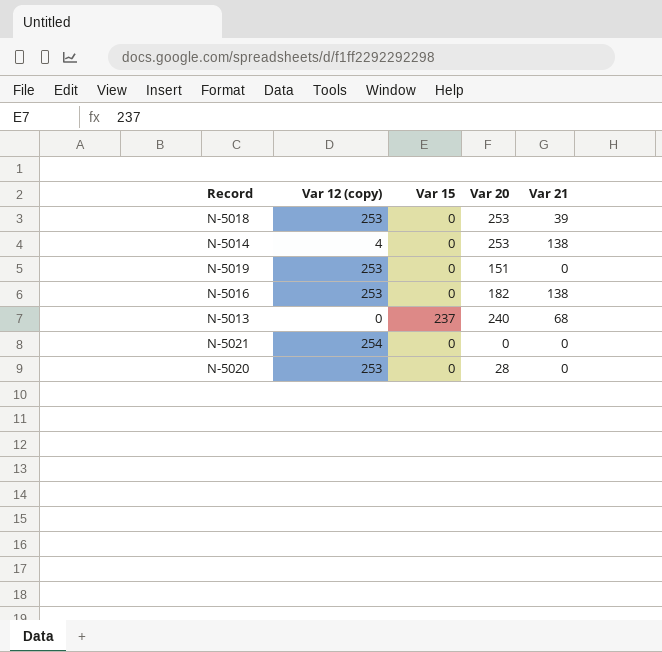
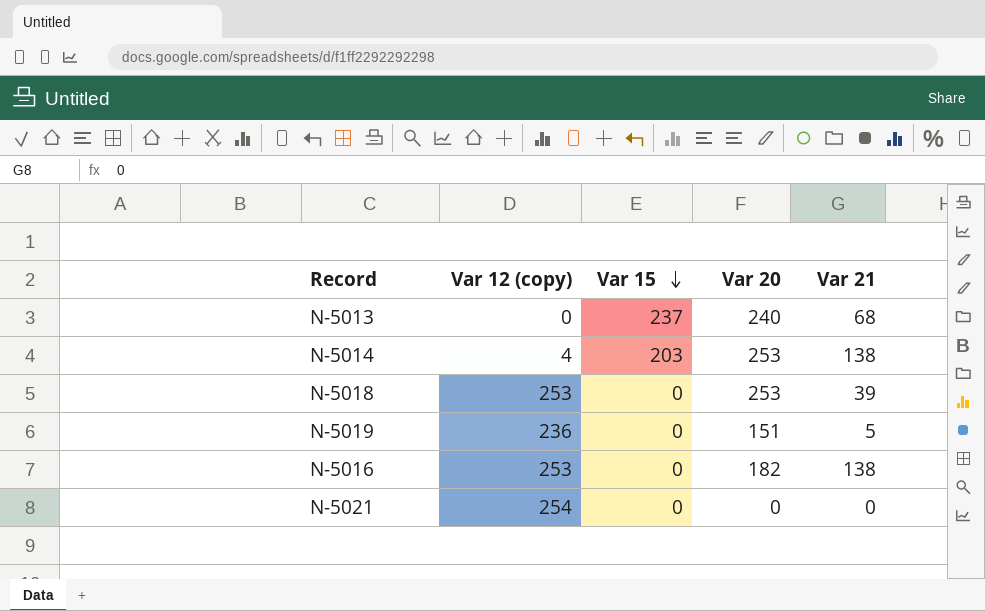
row order: none -> Var 15 descending
row N-5020: 253 | 0 | 28 | 0 -> none
N-5014 | Var 15: 0 -> 203
N-5019 | Var 12 (copy): 253 -> 236
N-5019 | Var 21: 0 -> 5

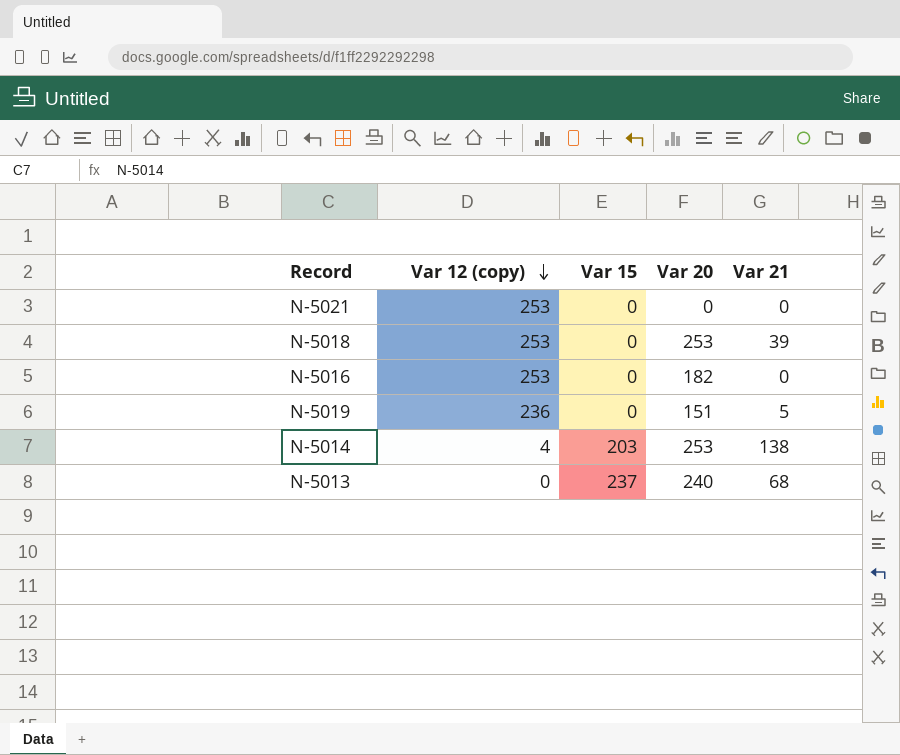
row order: Var 15 descending -> Var 12 (copy) descending
N-5021 | Var 12 (copy): 254 -> 253
N-5016 | Var 21: 138 -> 0

